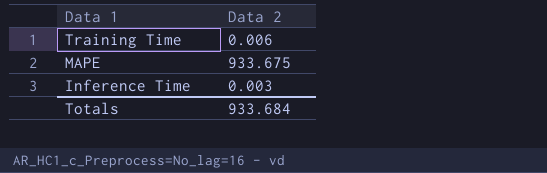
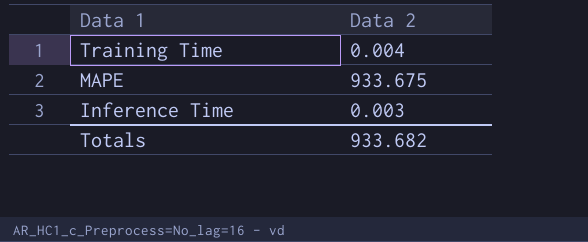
Training Time | Data 2: 0.006 -> 0.004
Totals | Data 2: 933.684 -> 933.682

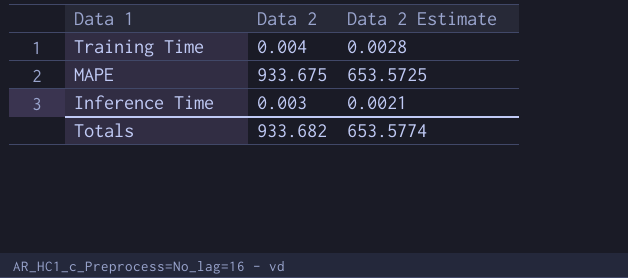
column Data 2 Estimate | formula: none -> [Data 2] * 0.7

